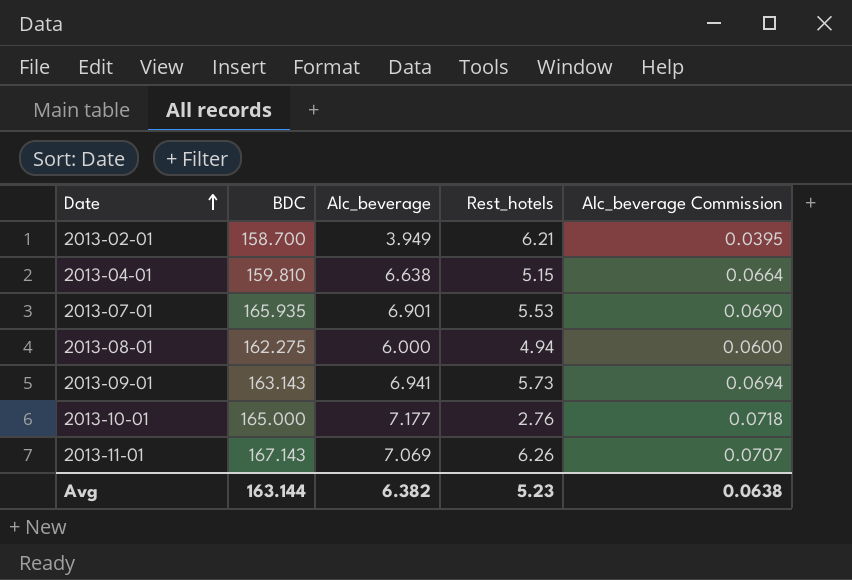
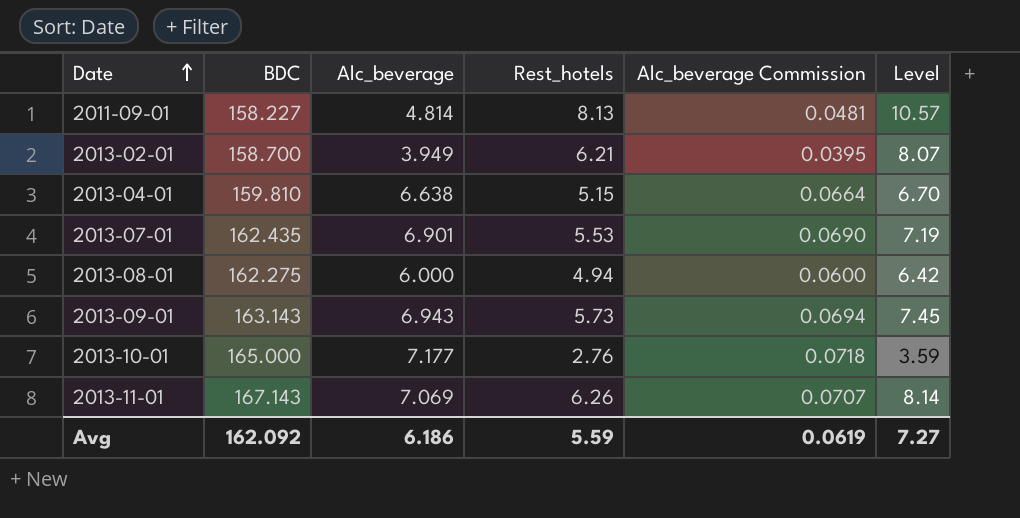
column Level | formula: none -> [Rest_hotels] * 1.3
row 2011-09-01: none -> 158.227 | 4.814 | 8.13 | 0.0481 | 10.57
2013-07-01 | BDC: 165.935 -> 162.435
2013-09-01 | Alc_beverage: 6.941 -> 6.943
Avg | BDC: 163.144 -> 162.092
Avg | Alc_beverage: 6.382 -> 6.186
Avg | Rest_hotels: 5.23 -> 5.59
Avg | Alc_beverage Commission: 0.0638 -> 0.0619

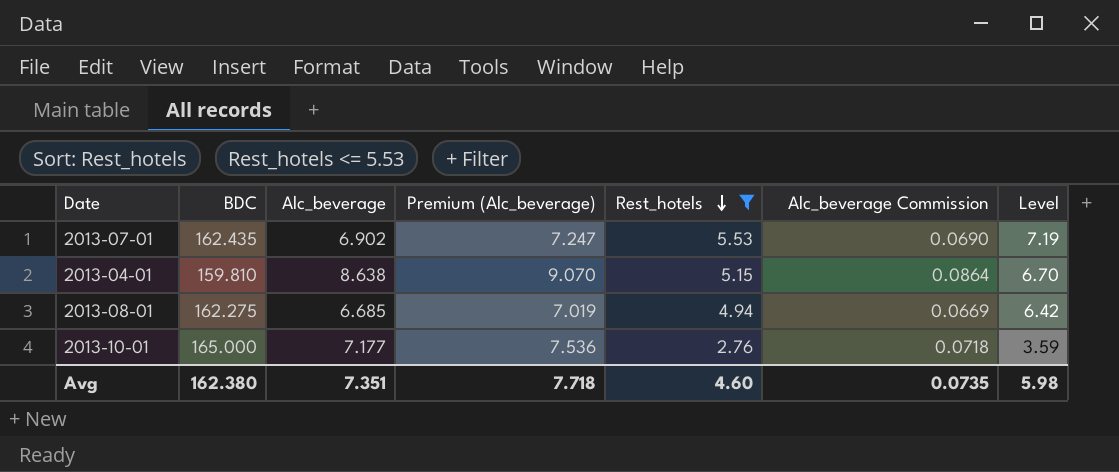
filter: none -> Rest_hotels <= 5.53
row order: Date ascending -> Rest_hotels descending
column Premium (Alc_beverage) | formula: none -> [Alc_beverage] * 1.05
2013-07-01 | Alc_beverage: 6.901 -> 6.902
2013-04-01 | Alc_beverage: 6.638 -> 8.638
2013-04-01 | Alc_beverage Commission: 0.0664 -> 0.0864
2013-08-01 | Alc_beverage: 6.000 -> 6.685
2013-08-01 | Alc_beverage Commission: 0.0600 -> 0.0669
Avg | BDC: 162.092 -> 162.380
Avg | Alc_beverage: 6.186 -> 7.351
Avg | Rest_hotels: 5.59 -> 4.60
Avg | Alc_beverage Commission: 0.0619 -> 0.0735
Avg | Level: 7.27 -> 5.98

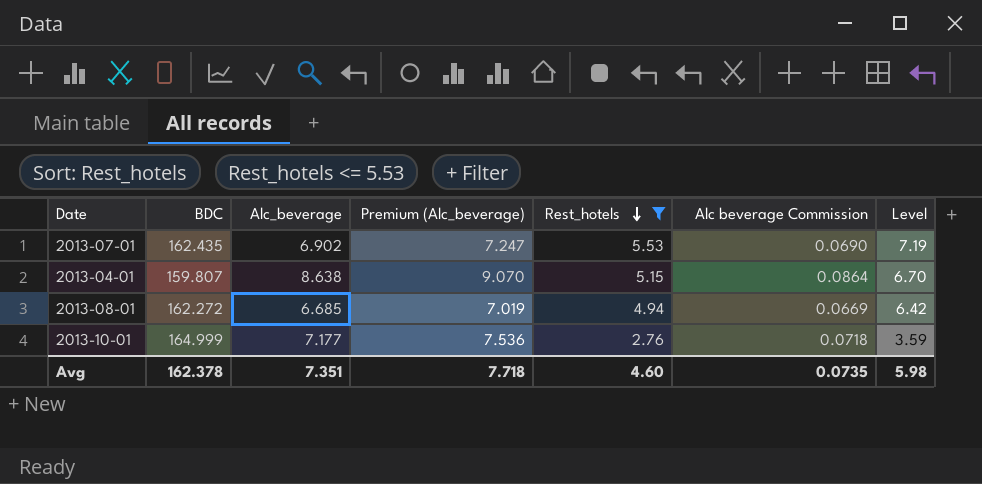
column name: Alc_beverage Commission -> Alc beverage Commission
2013-04-01 | BDC: 159.810 -> 159.807
2013-08-01 | BDC: 162.275 -> 162.272
2013-10-01 | BDC: 165.000 -> 164.999
Avg | BDC: 162.380 -> 162.378

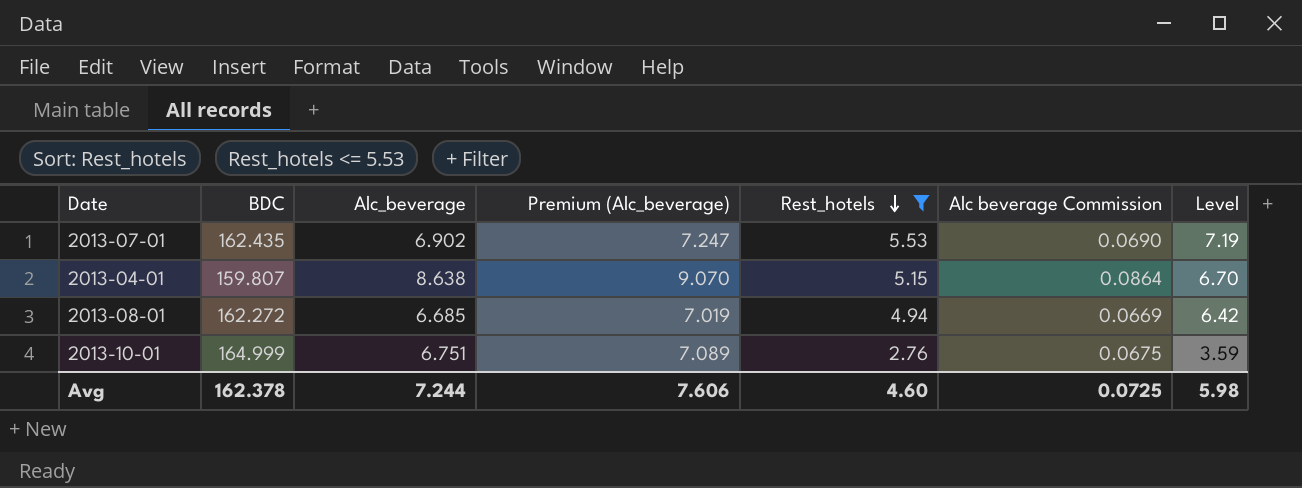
2013-10-01 | Alc_beverage: 7.177 -> 6.751
2013-10-01 | Premium (Alc_beverage): 7.536 -> 7.089
2013-10-01 | Alc beverage Commission: 0.0718 -> 0.0675
Avg | Alc_beverage: 7.351 -> 7.244
Avg | Premium (Alc_beverage): 7.718 -> 7.606
Avg | Alc beverage Commission: 0.0735 -> 0.0725

